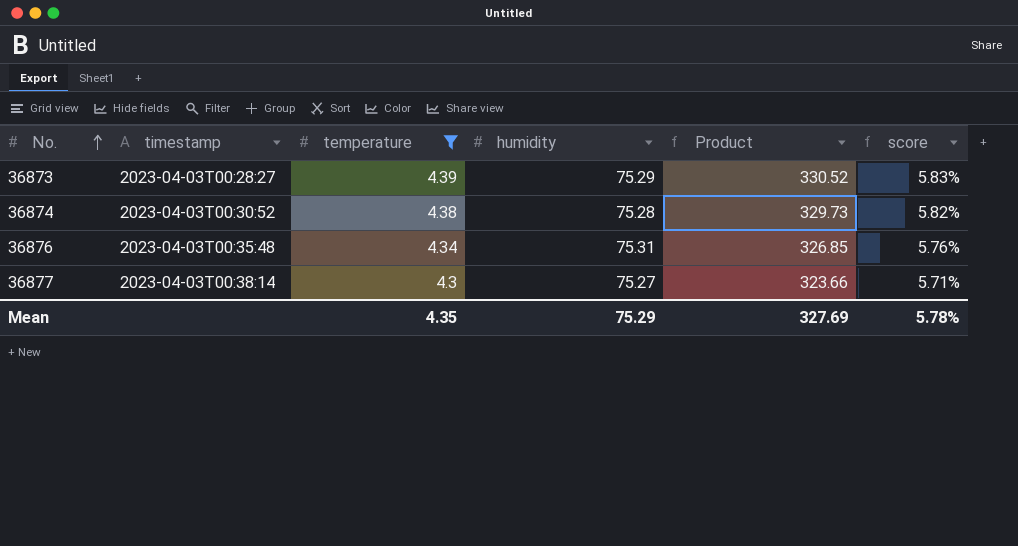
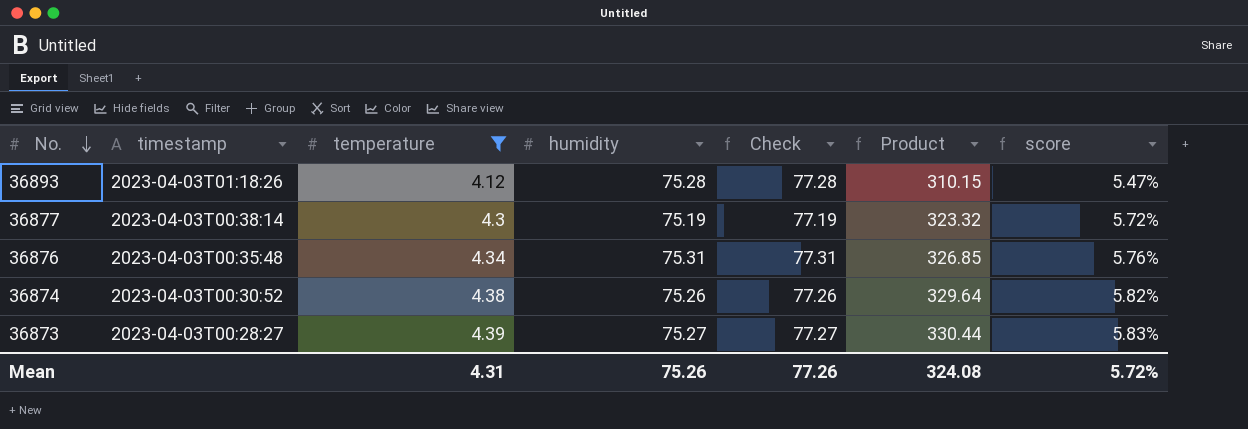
row order: No. ascending -> No. descending
column Check | formula: none -> [humidity] + 2
row 36893: none -> 2023-04-03T01:18:26 | 4.12 | 75.28 | 77.28 | 310.15 | 5.47%
36877 | humidity: 75.27 -> 75.19
36877 | Product: 323.66 -> 323.32
36877 | score: 5.71% -> 5.72%
36874 | humidity: 75.28 -> 75.26
36874 | Product: 329.73 -> 329.64
36873 | humidity: 75.29 -> 75.27
36873 | Product: 330.52 -> 330.44
Mean | temperature: 4.35 -> 4.31
Mean | humidity: 75.29 -> 75.26
Mean | Product: 327.69 -> 324.08
Mean | score: 5.78% -> 5.72%

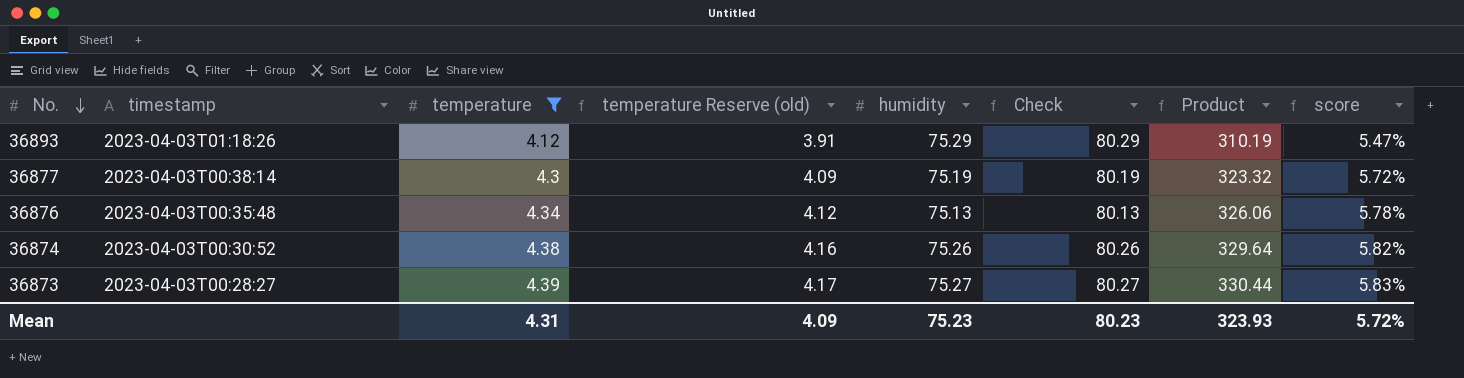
column temperature Reserve (old) | formula: none -> [temperature] * 0.95
column Check | formula: [humidity] + 2 -> [humidity] + 5
36893 | humidity: 75.28 -> 75.29
36893 | Product: 310.15 -> 310.19
36876 | humidity: 75.31 -> 75.13
36876 | Product: 326.85 -> 326.06
36876 | score: 5.76% -> 5.78%
Mean | humidity: 75.26 -> 75.23
Mean | Check: 77.26 -> 80.23
Mean | Product: 324.08 -> 323.93

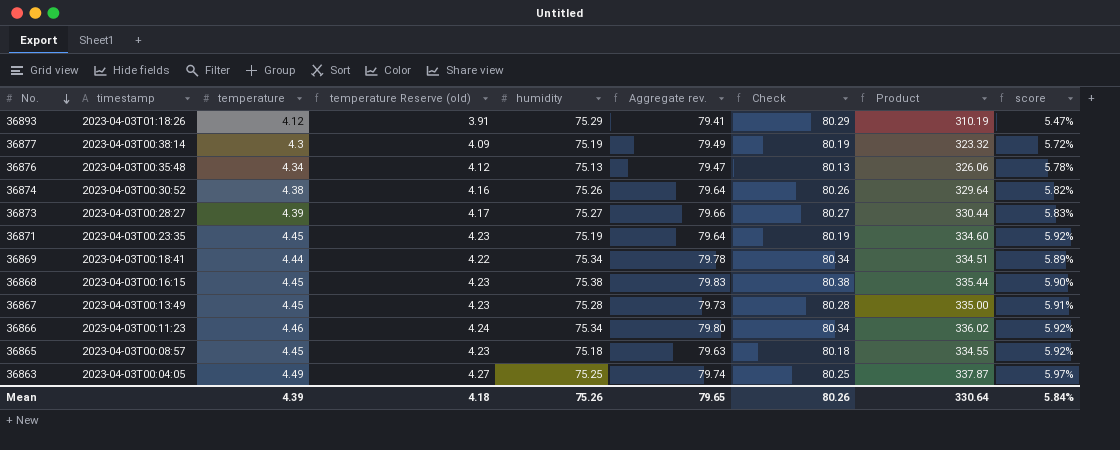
filter: temperature <= 4.39 -> none
column Aggregate rev. | formula: none -> [temperature] + [humidity]
Mean | temperature: 4.31 -> 4.39
Mean | temperature Reserve (old): 4.09 -> 4.18
Mean | humidity: 75.23 -> 75.26
Mean | Check: 80.23 -> 80.26
Mean | Product: 323.93 -> 330.64
Mean | score: 5.72% -> 5.84%

